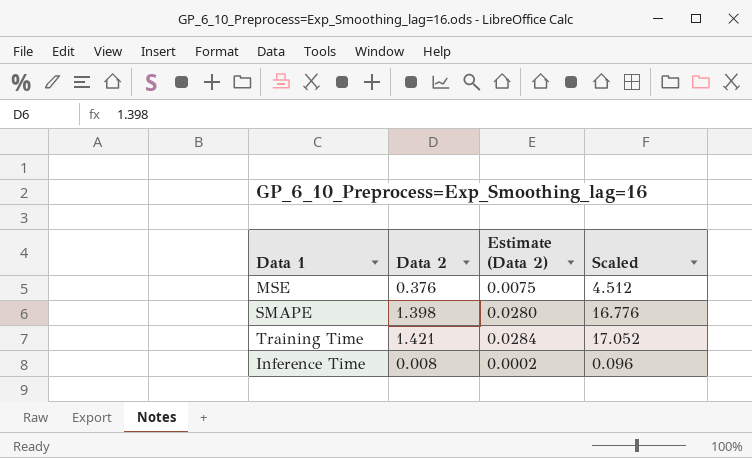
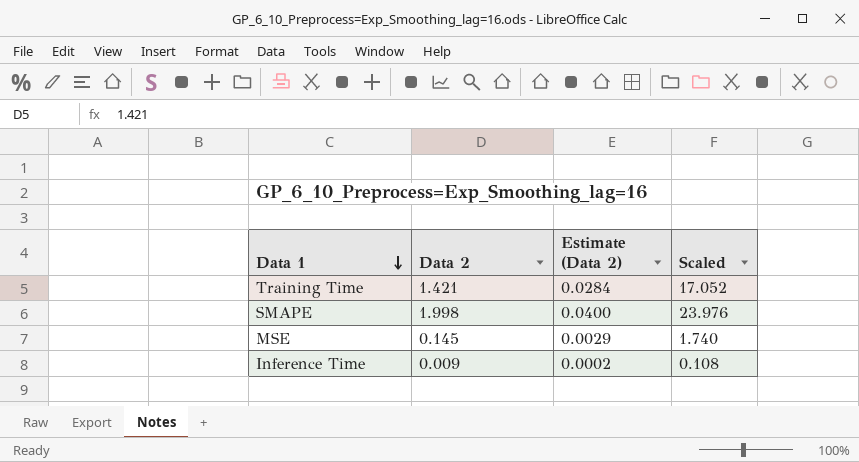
row order: none -> Data 1 descending
SMAPE | Data 2: 1.398 -> 1.998
SMAPE | Estimate (Data 2): 0.0280 -> 0.0400
SMAPE | Scaled: 16.776 -> 23.976
MSE | Data 2: 0.376 -> 0.145
MSE | Estimate (Data 2): 0.0075 -> 0.0029
MSE | Scaled: 4.512 -> 1.740
Inference Time | Data 2: 0.008 -> 0.009
Inference Time | Scaled: 0.096 -> 0.108

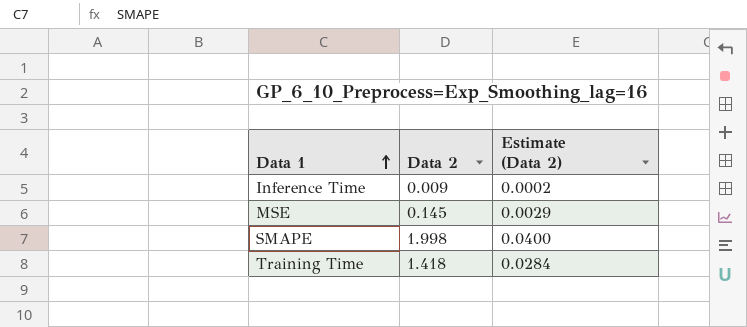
row order: Data 1 descending -> Data 1 ascending
column Scaled | formula: [Data 2] * 12 -> none
Training Time | Data 2: 1.421 -> 1.418

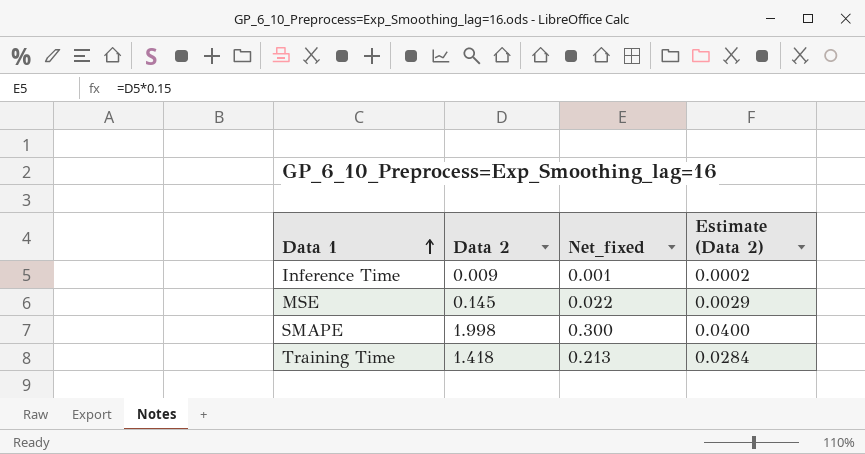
column Net_fixed | formula: none -> [Data 2] * 0.15

